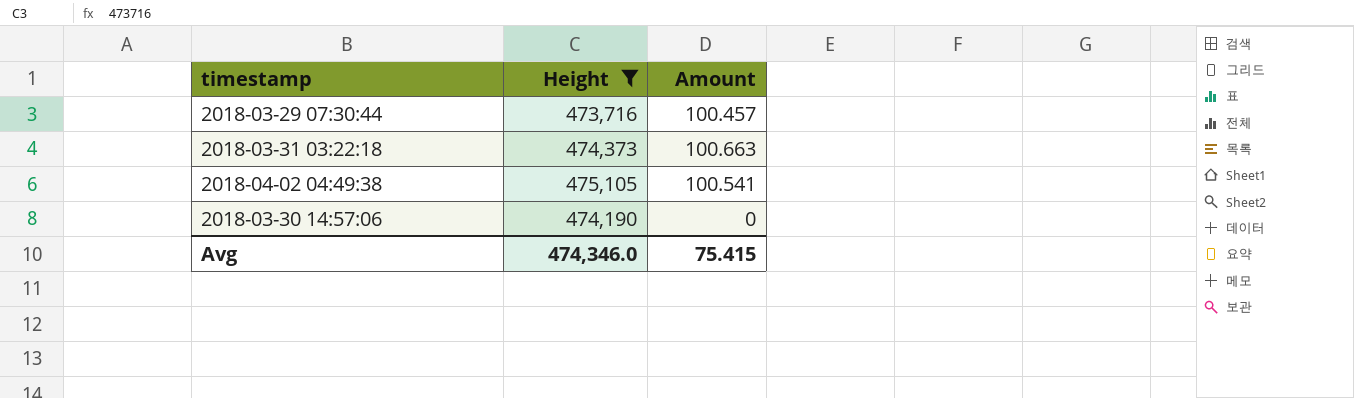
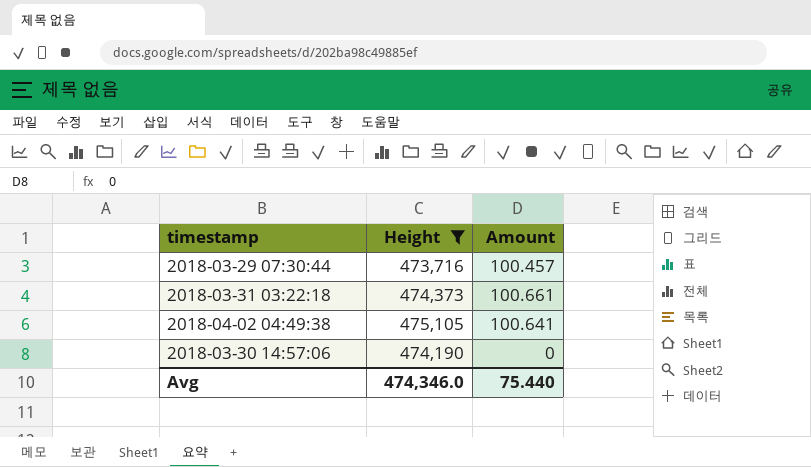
2018-03-31 03:22:18 | Amount: 100.663 -> 100.661
2018-04-02 04:49:38 | Amount: 100.541 -> 100.641
Avg | Amount: 75.415 -> 75.440

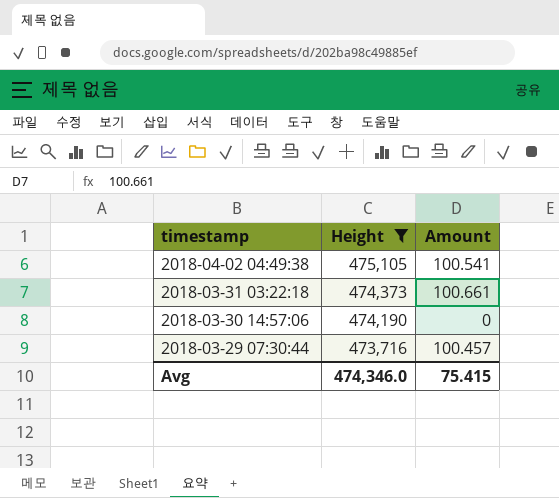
row order: none -> timestamp descending
2018-04-02 04:49:38 | Amount: 100.641 -> 100.541
Avg | Amount: 75.440 -> 75.415

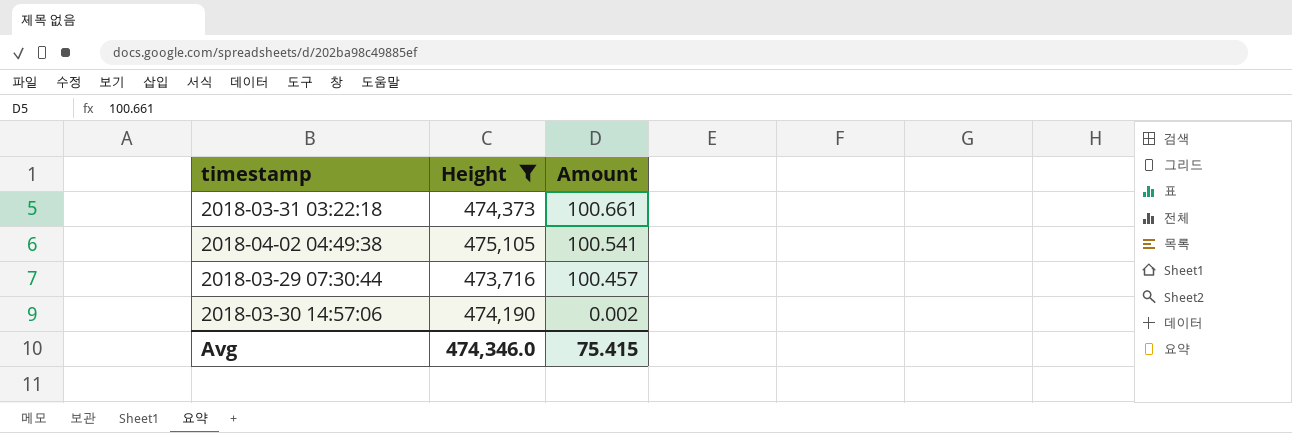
row order: timestamp descending -> Amount descending
2018-03-30 14:57:06 | Amount: 0 -> 0.002

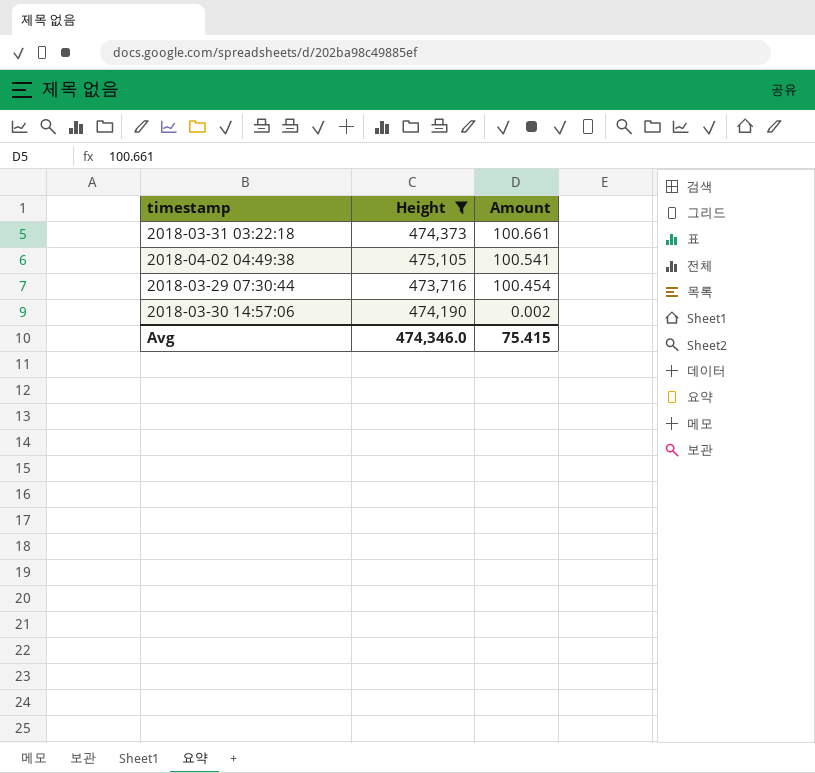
2018-03-29 07:30:44 | Amount: 100.457 -> 100.454

